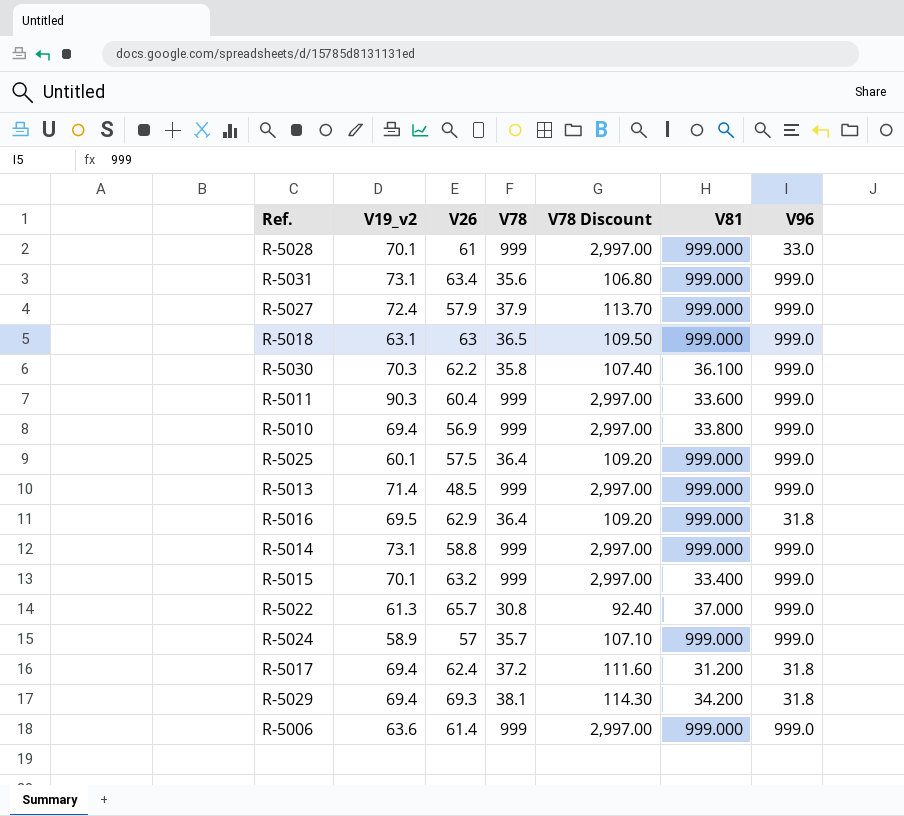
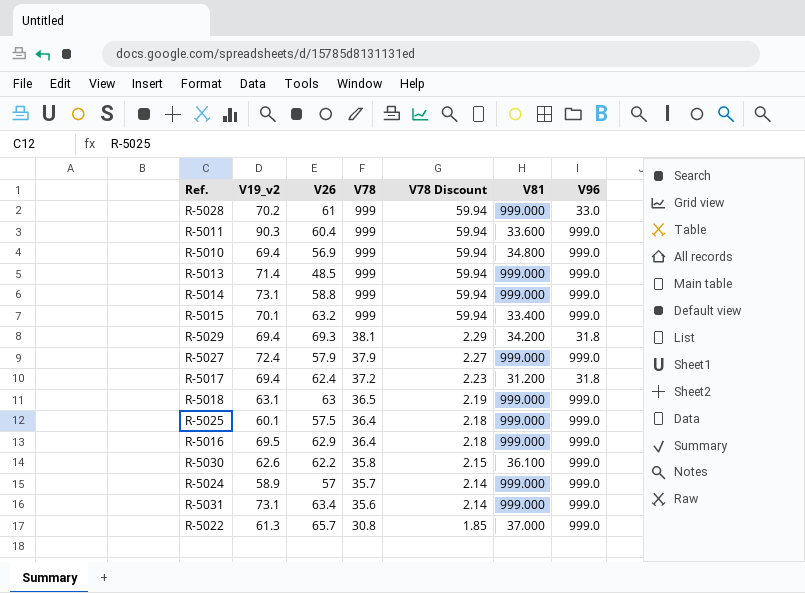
row order: none -> V78 descending
column V78 Discount | formula: [V78] * 3 -> [V78] * 0.06
row R-5006: 63.6 | 61.4 | 999 | 2,997.00 | 999.000 | 999.0 -> none
R-5028 | V19_v2: 70.1 -> 70.2
R-5010 | V81: 33.800 -> 34.800
R-5016 | V96: 31.8 -> 999.0
R-5030 | V19_v2: 70.3 -> 62.6

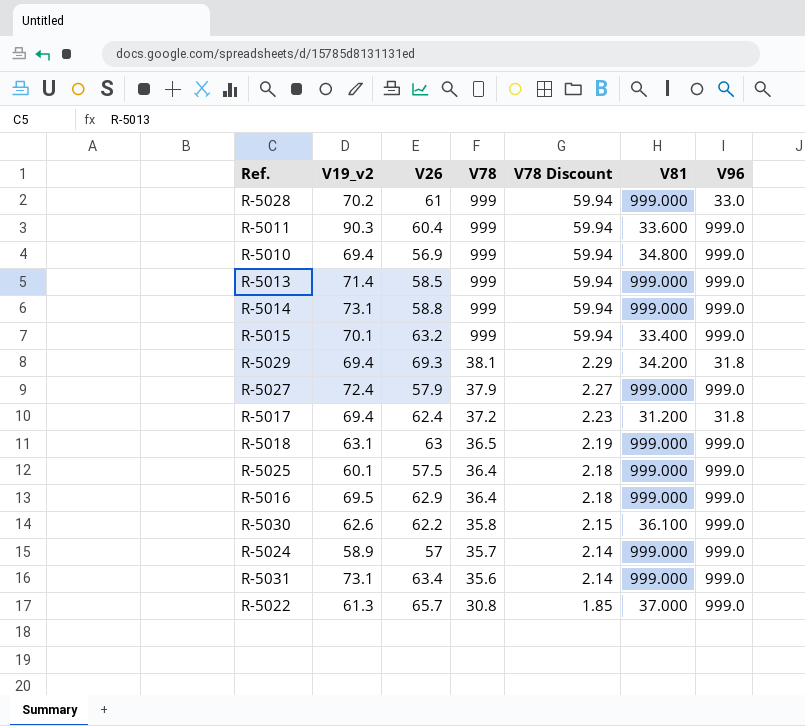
R-5013 | V26: 48.5 -> 58.5

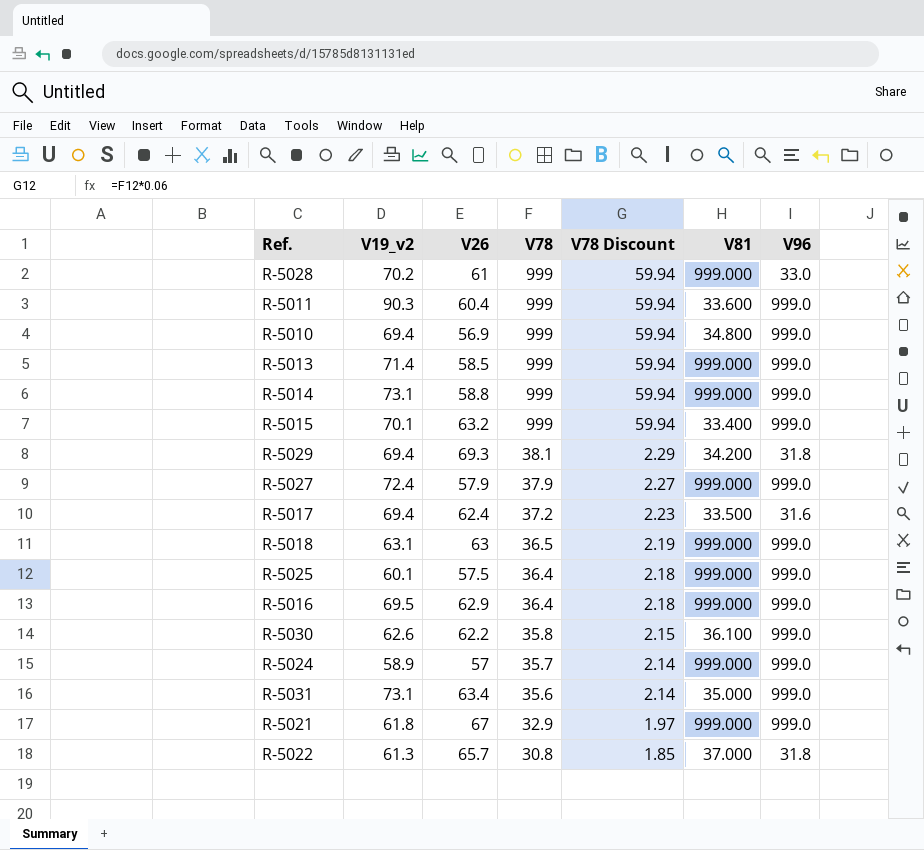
R-5017 | V81: 31.200 -> 33.500
R-5017 | V96: 31.8 -> 31.6
R-5031 | V81: 999.000 -> 35.000
row R-5021: none -> 61.8 | 67 | 32.9 | 1.97 | 999.000 | 999.0
R-5022 | V96: 999.0 -> 31.8

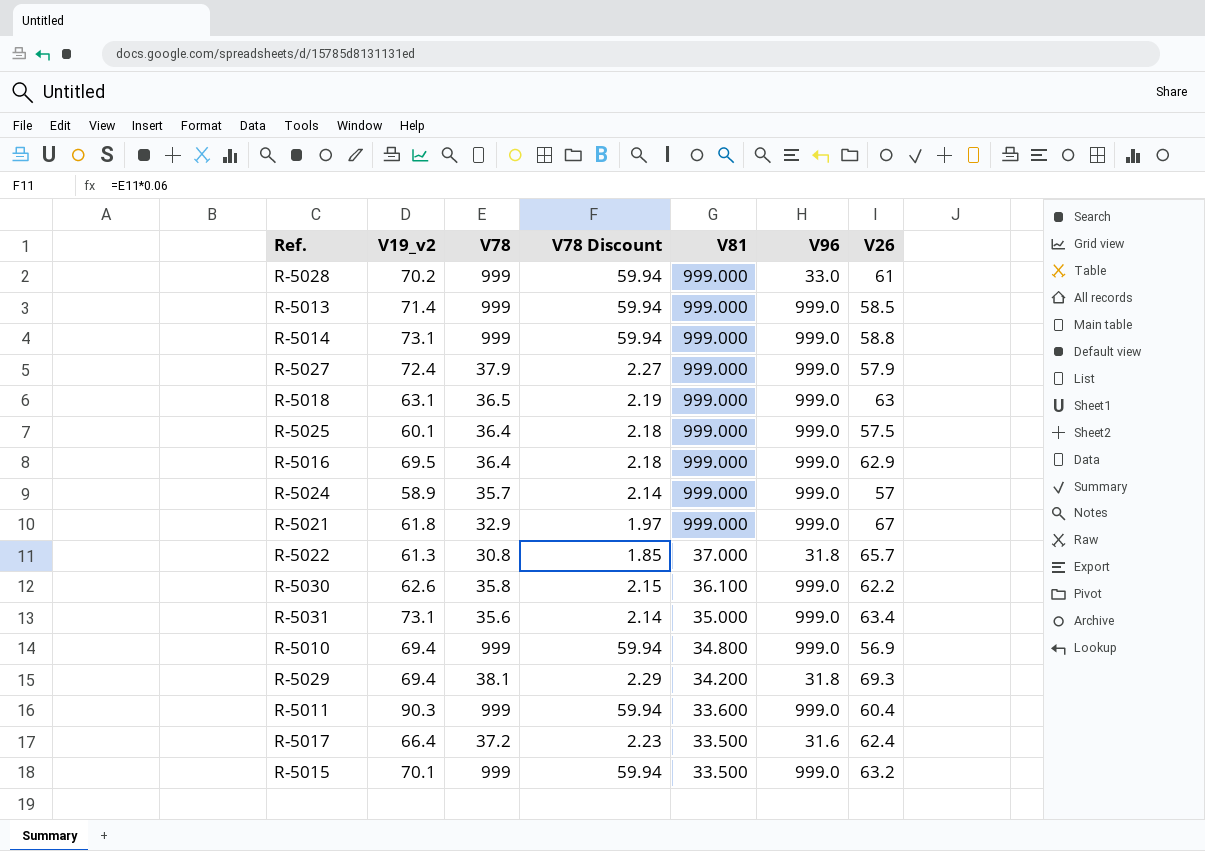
row order: V78 descending -> V81 descending
column V26 | position: 3 -> 7
R-5017 | V19_v2: 69.4 -> 66.4
R-5015 | V81: 33.400 -> 33.500

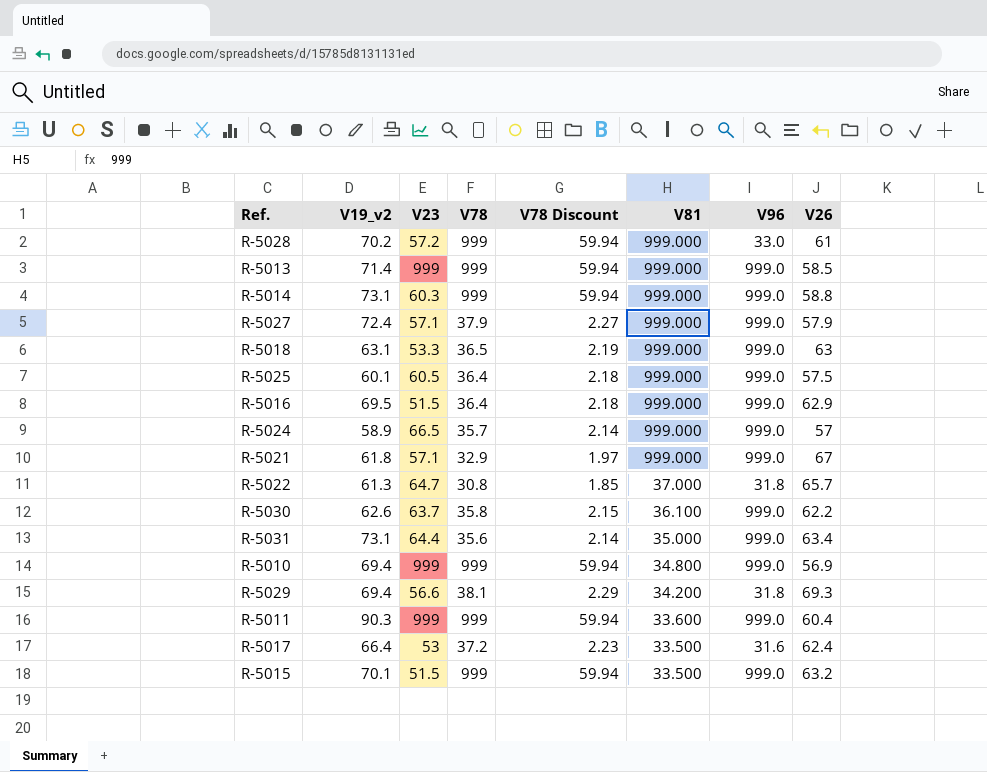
column V23 | position: none -> 3

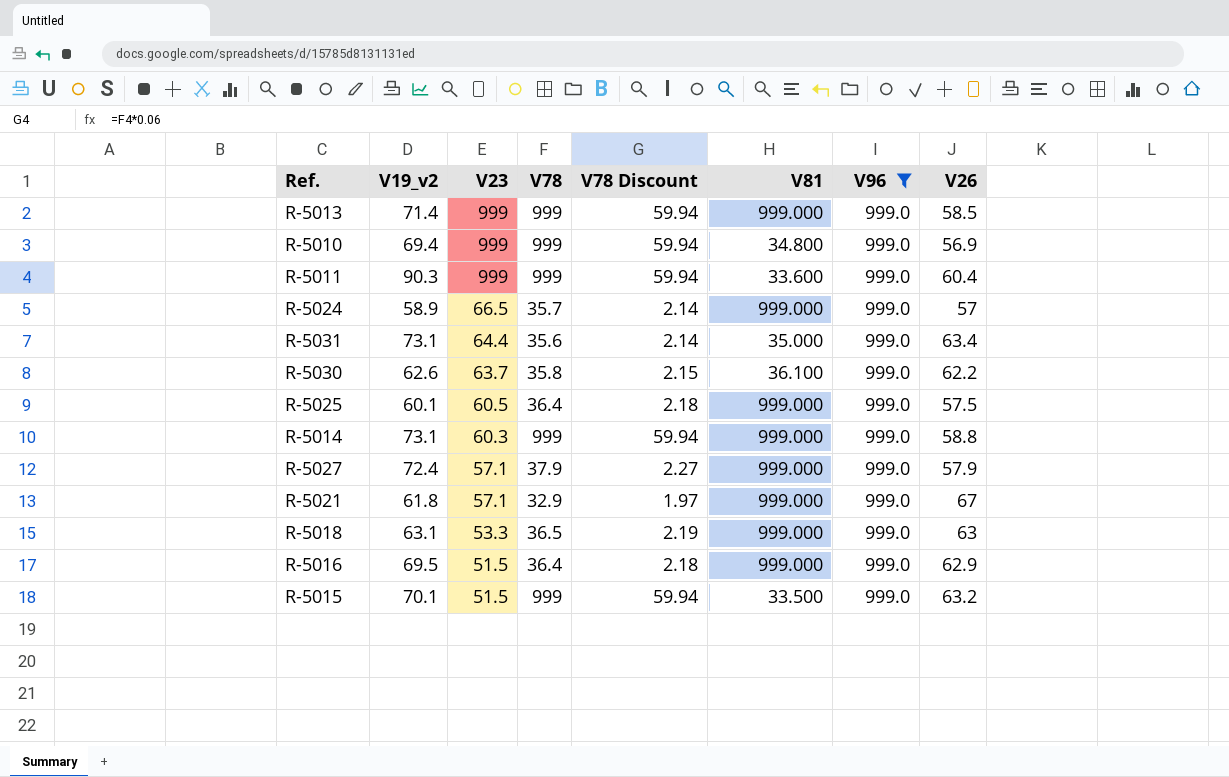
filter: none -> V96 = 999.0
row order: V81 descending -> V23 descending

